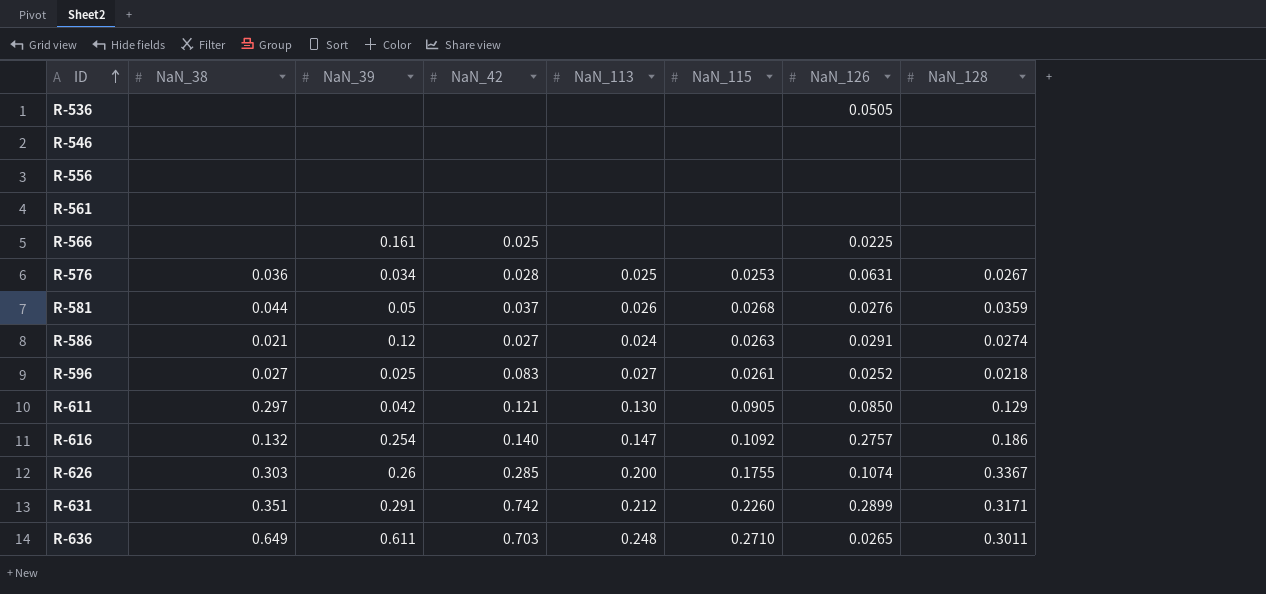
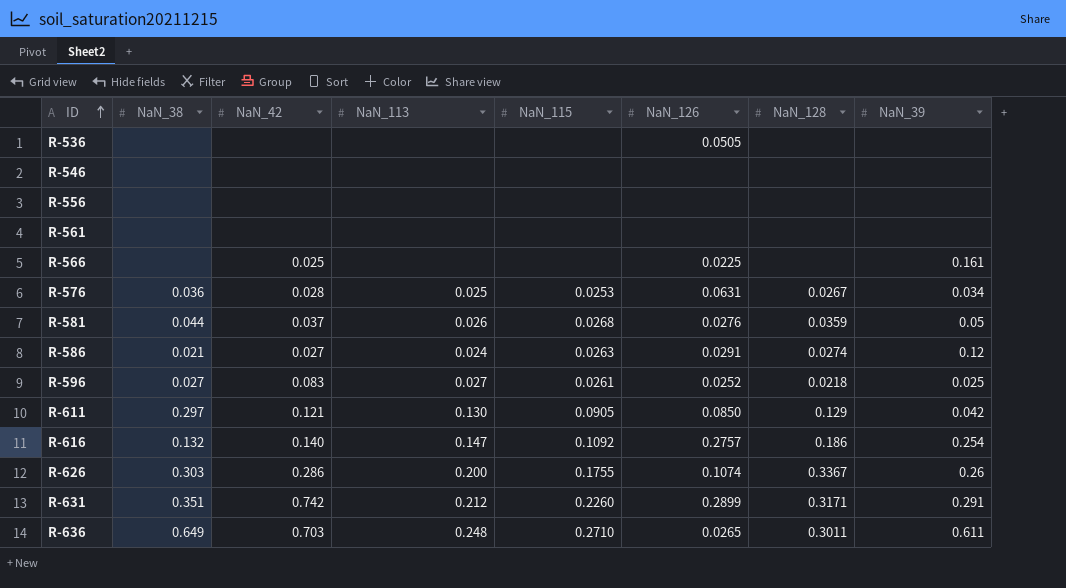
column NaN_39 | position: 3 -> 8
R-626 | NaN_42: 0.285 -> 0.286

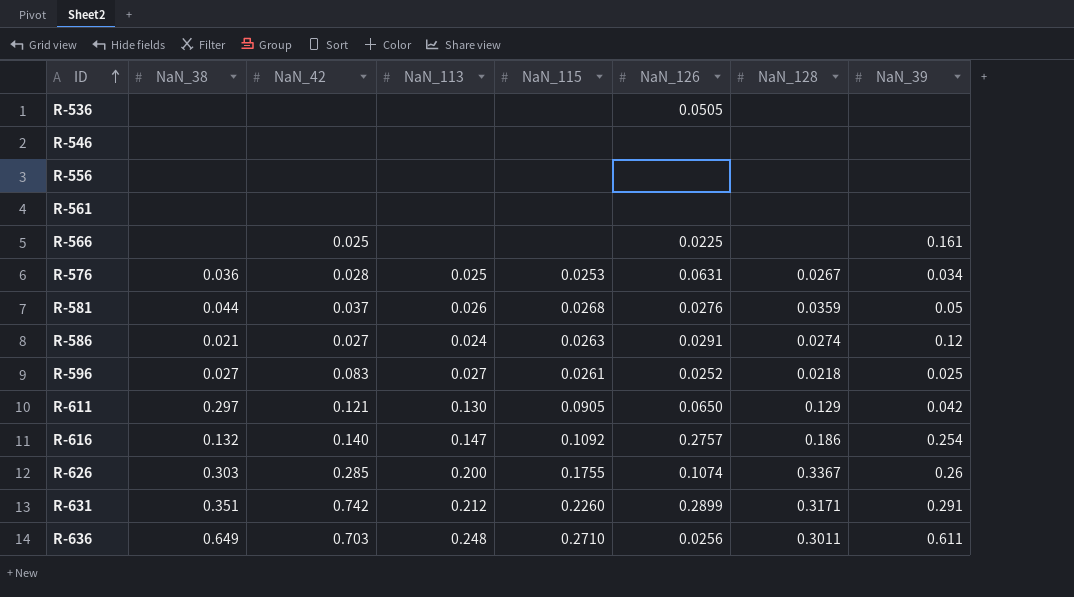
R-611 | NaN_126: 0.0850 -> 0.0650
R-626 | NaN_42: 0.286 -> 0.285
R-636 | NaN_126: 0.0265 -> 0.0256

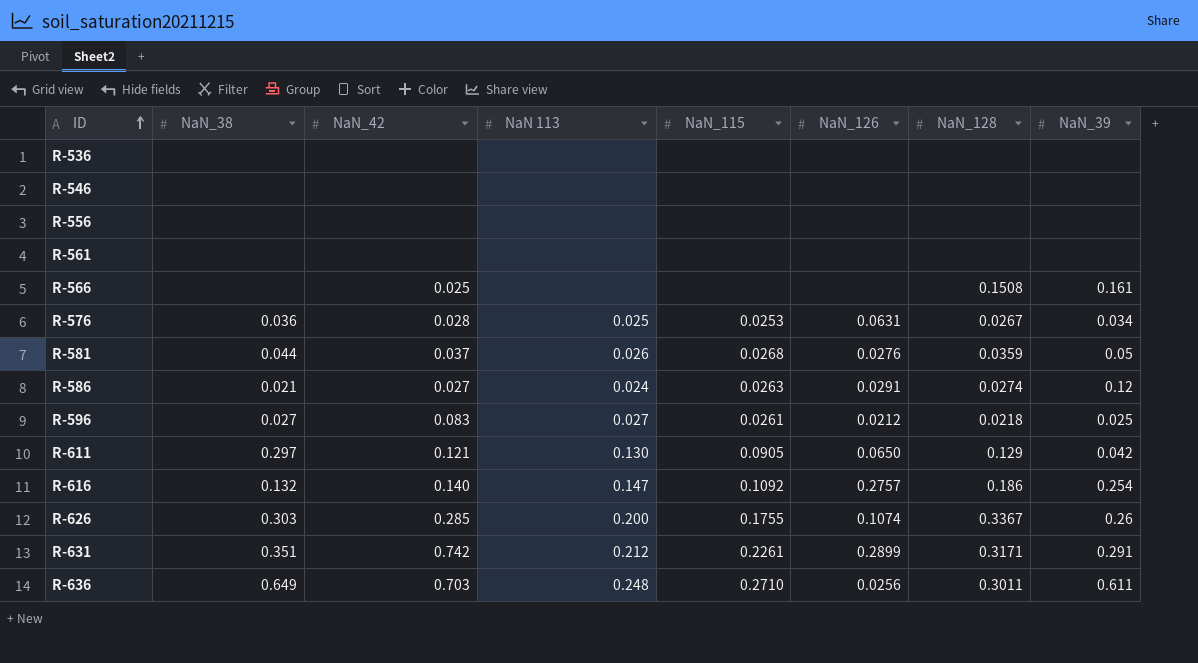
column name: NaN_113 -> NaN 113
R-536 | NaN_126: 0.0505 -> none
R-566 | NaN_126: 0.0225 -> none
R-566 | NaN_128: none -> 0.1508
R-596 | NaN_126: 0.0252 -> 0.0212
R-631 | NaN_115: 0.2260 -> 0.2261

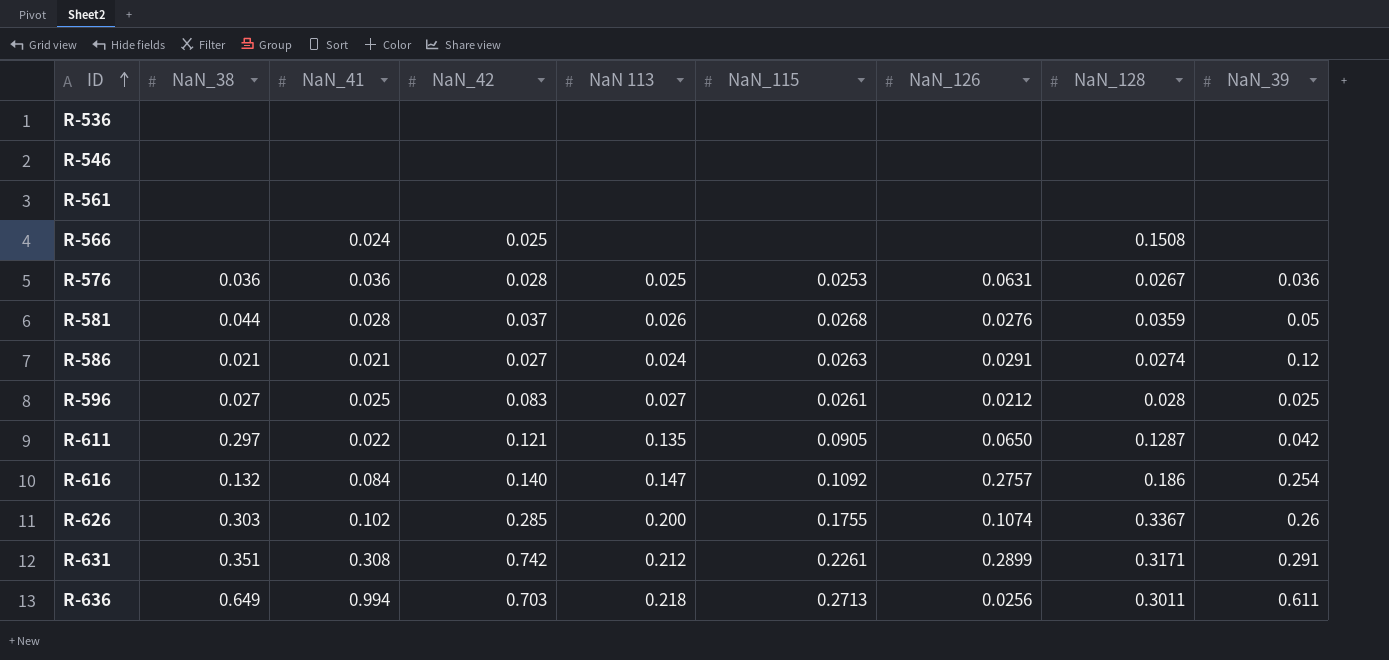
column NaN_41 | position: none -> 3
row R-556: none | none | none | none | none | none | none -> none
R-566 | NaN_39: 0.161 -> none
R-576 | NaN_39: 0.034 -> 0.036
R-596 | NaN_128: 0.0218 -> 0.028
R-611 | NaN 113: 0.130 -> 0.135
R-611 | NaN_128: 0.129 -> 0.1287
R-636 | NaN 113: 0.248 -> 0.218
R-636 | NaN_115: 0.2710 -> 0.2713

